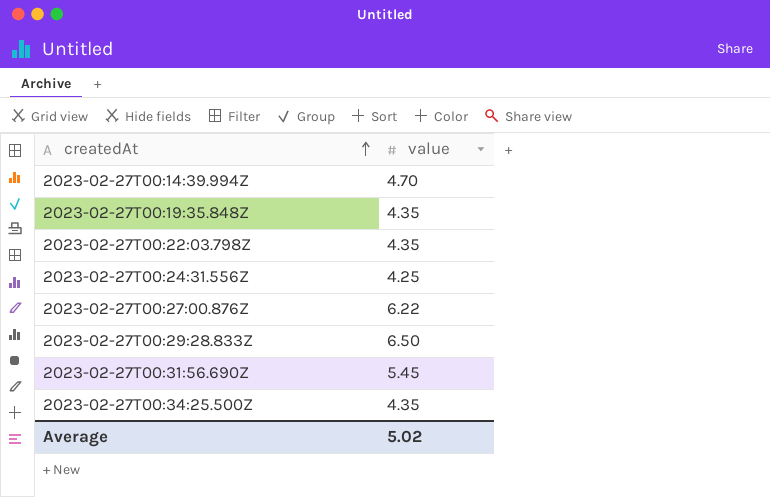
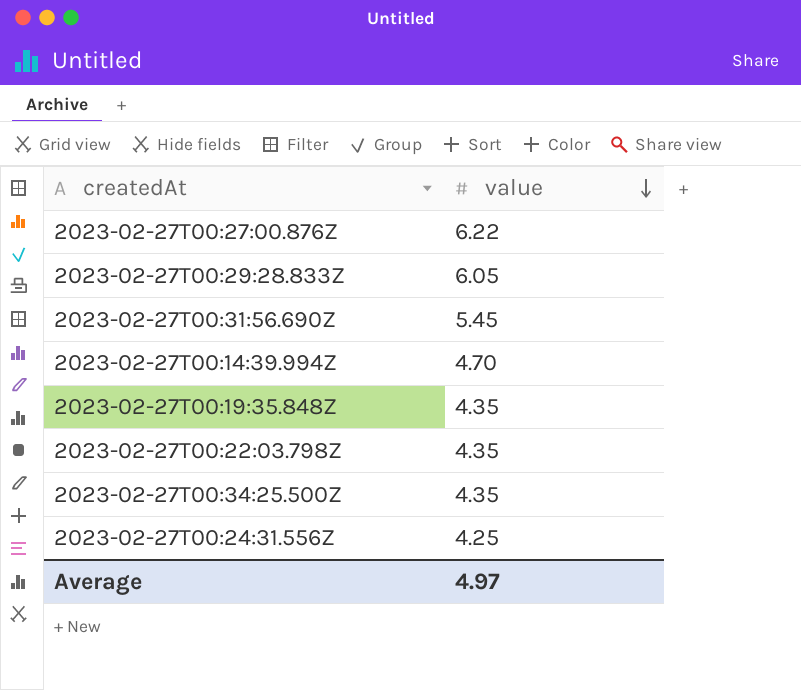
row order: createdAt ascending -> value descending
2023-02-27T00:29:28.833Z | value: 6.50 -> 6.05
Average | value: 5.02 -> 4.97

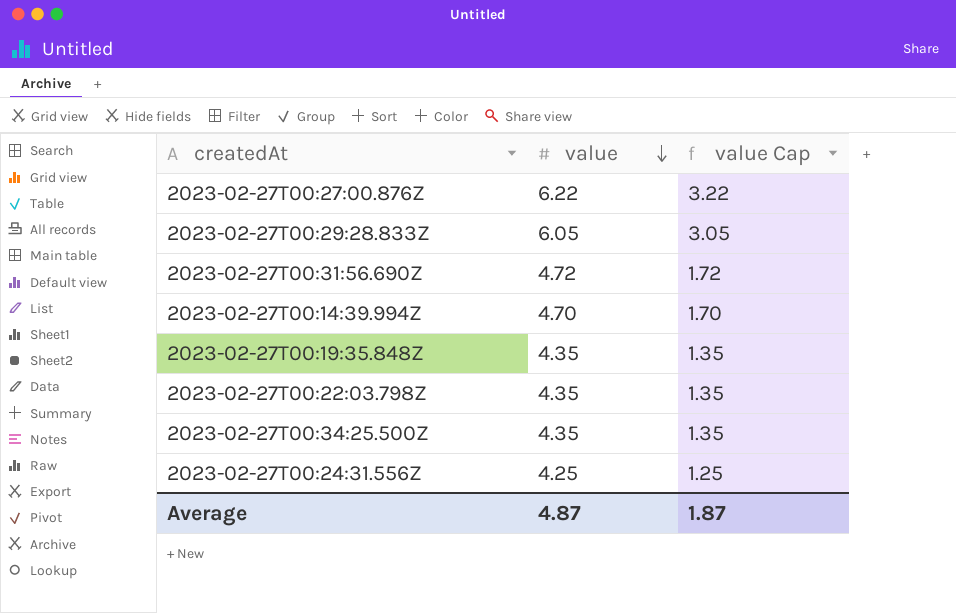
column value Cap | formula: none -> [value] - 3
2023-02-27T00:31:56.690Z | value: 5.45 -> 4.72
Average | value: 4.97 -> 4.87

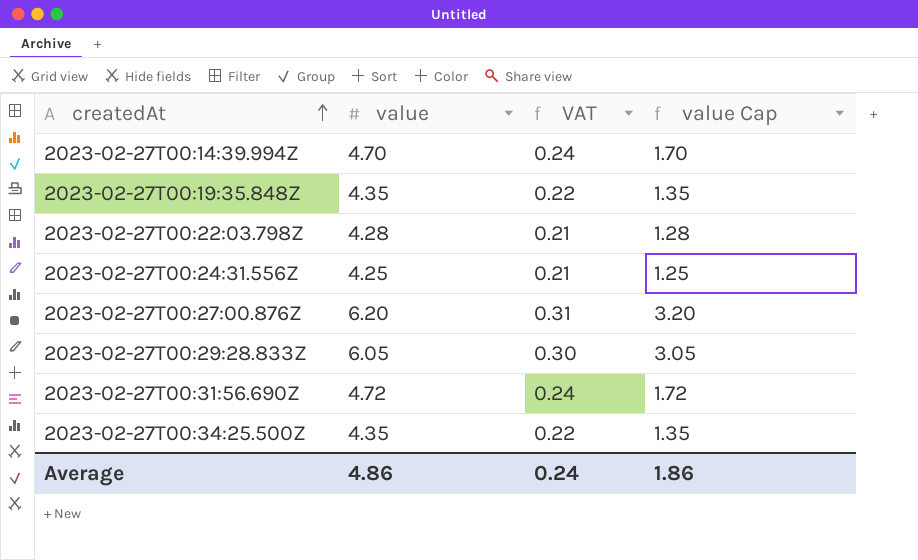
row order: value descending -> createdAt ascending
column VAT | formula: none -> [value] * 0.05
2023-02-27T00:22:03.798Z | value: 4.35 -> 4.28
2023-02-27T00:22:03.798Z | value Cap: 1.35 -> 1.28
2023-02-27T00:27:00.876Z | value: 6.22 -> 6.20
2023-02-27T00:27:00.876Z | value Cap: 3.22 -> 3.20
Average | value: 4.87 -> 4.86
Average | value Cap: 1.87 -> 1.86

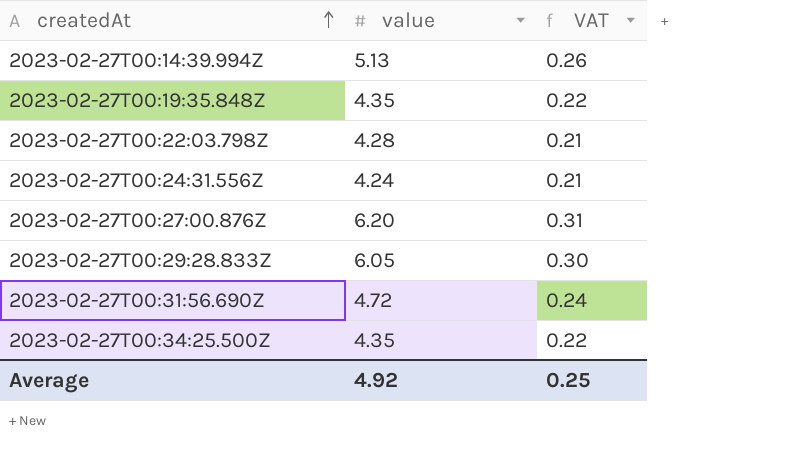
column value Cap | formula: [value] - 3 -> none
2023-02-27T00:14:39.994Z | value: 4.70 -> 5.13
2023-02-27T00:14:39.994Z | VAT: 0.24 -> 0.26
2023-02-27T00:24:31.556Z | value: 4.25 -> 4.24
Average | value: 4.86 -> 4.92
Average | VAT: 0.24 -> 0.25

